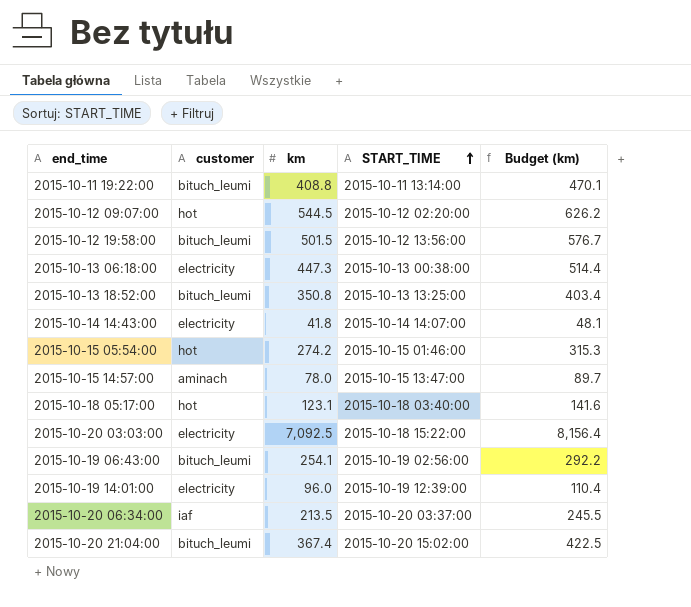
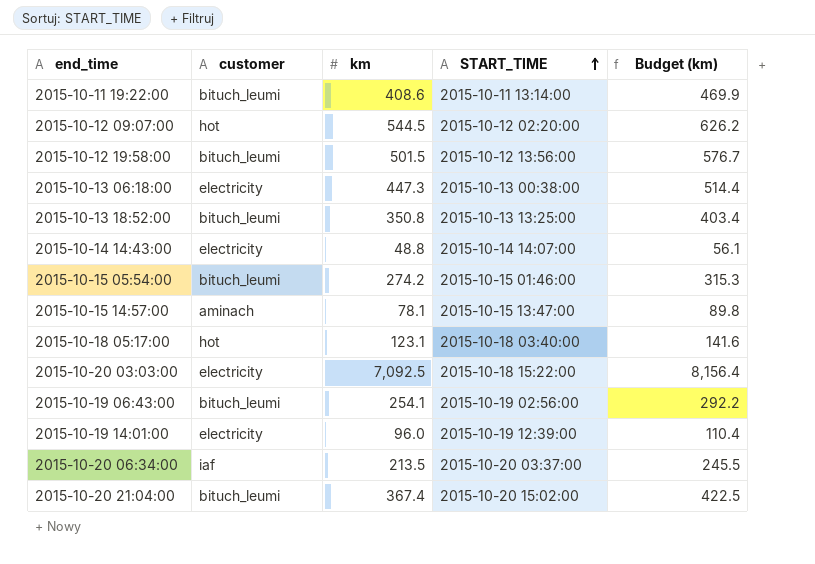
2015-10-11 19:22:00 | km: 408.8 -> 408.6
2015-10-11 19:22:00 | Budget (km): 470.1 -> 469.9
2015-10-14 14:43:00 | km: 41.8 -> 48.8
2015-10-14 14:43:00 | Budget (km): 48.1 -> 56.1
2015-10-15 05:54:00 | customer: hot -> bituch_leumi
2015-10-15 14:57:00 | km: 78.0 -> 78.1
2015-10-15 14:57:00 | Budget (km): 89.7 -> 89.8

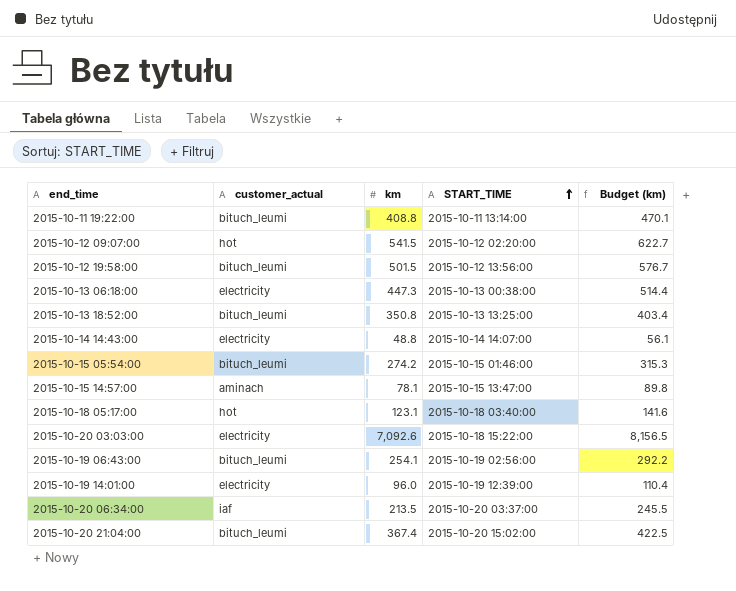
column name: customer -> customer_actual
2015-10-11 19:22:00 | km: 408.6 -> 408.8
2015-10-11 19:22:00 | Budget (km): 469.9 -> 470.1
2015-10-12 09:07:00 | km: 544.5 -> 541.5
2015-10-12 09:07:00 | Budget (km): 626.2 -> 622.7
2015-10-20 03:03:00 | km: 7,092.5 -> 7,092.6
2015-10-20 03:03:00 | Budget (km): 8,156.4 -> 8,156.5

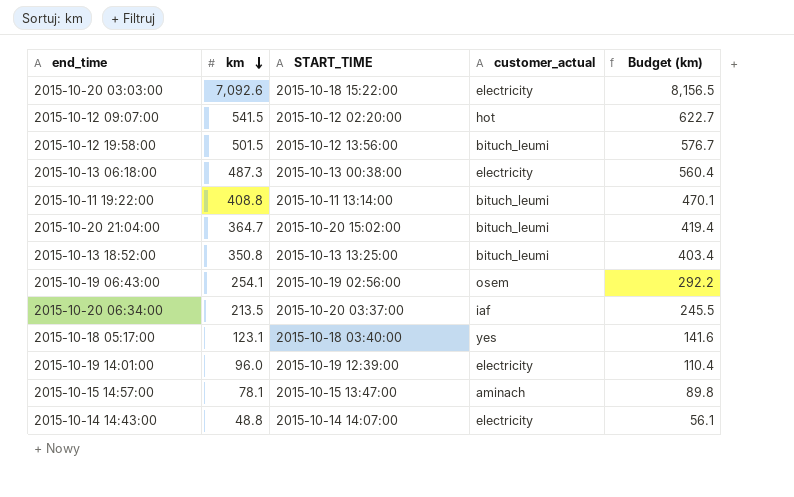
row order: START_TIME ascending -> km descending
column customer_actual | position: 2 -> 4
row 2015-10-15 05:54:00: bituch_leumi | 274.2 | 2015-10-15 01:46:00 | 315.3 -> none
2015-10-13 06:18:00 | km: 447.3 -> 487.3
2015-10-13 06:18:00 | Budget (km): 514.4 -> 560.4
2015-10-20 21:04:00 | km: 367.4 -> 364.7
2015-10-20 21:04:00 | Budget (km): 422.5 -> 419.4
2015-10-19 06:43:00 | customer_actual: bituch_leumi -> osem
2015-10-18 05:17:00 | customer_actual: hot -> yes

